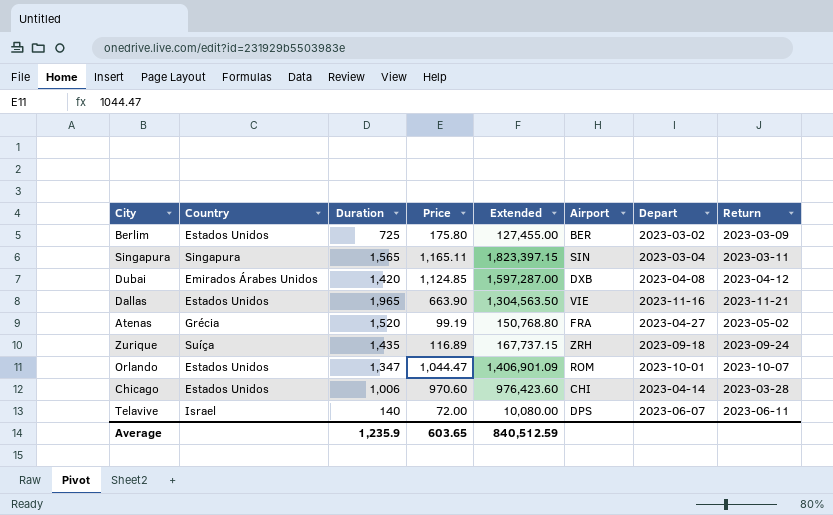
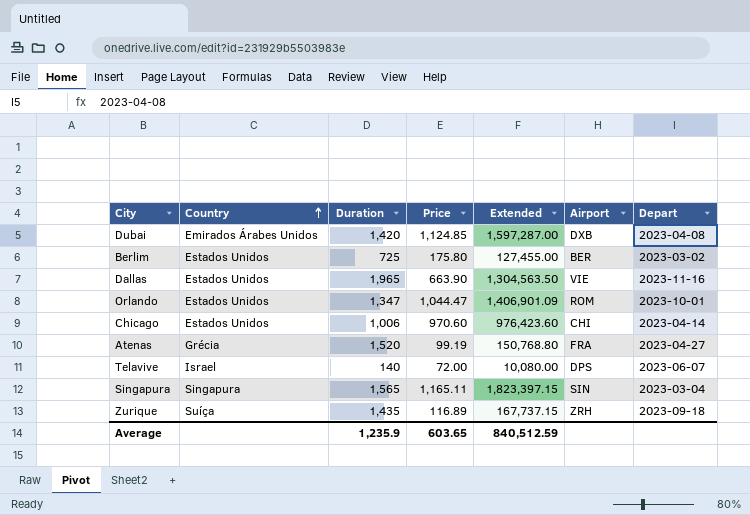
row order: none -> Country ascending
column Return | position: 8 -> none

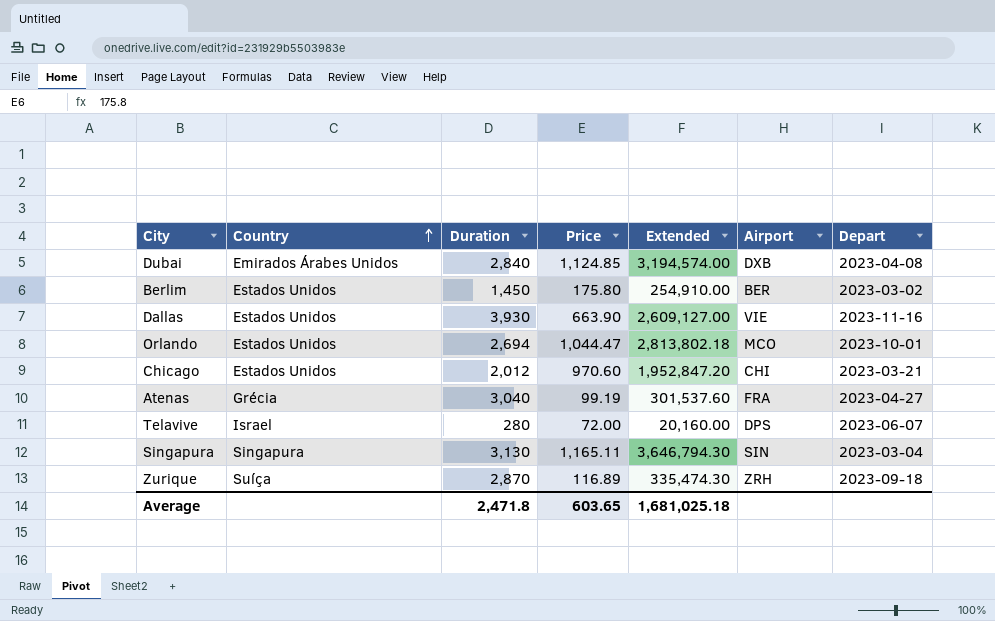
Dubai | Duration: 1,420 -> 2,840
Dubai | Extended: 1,597,287.00 -> 3,194,574.00
Berlim | Duration: 725 -> 1,450
Berlim | Extended: 127,455.00 -> 254,910.00
Dallas | Duration: 1,965 -> 3,930
Dallas | Extended: 1,304,563.50 -> 2,609,127.00
Orlando | Duration: 1,347 -> 2,694
Orlando | Extended: 1,406,901.09 -> 2,813,802.18
Orlando | Airport: ROM -> MCO
Chicago | Duration: 1,006 -> 2,012
Chicago | Extended: 976,423.60 -> 1,952,847.20
Chicago | Depart: 2023-04-14 -> 2023-03-21
Atenas | Duration: 1,520 -> 3,040
Atenas | Extended: 150,768.80 -> 301,537.60
Telavive | Duration: 140 -> 280
Telavive | Extended: 10,080.00 -> 20,160.00
Singapura | Duration: 1,565 -> 3,130
Singapura | Extended: 1,823,397.15 -> 3,646,794.30
Zurique | Duration: 1,435 -> 2,870
Zurique | Extended: 167,737.15 -> 335,474.30
Average | Duration: 1,235.9 -> 2,471.8
Average | Extended: 840,512.59 -> 1,681,025.18

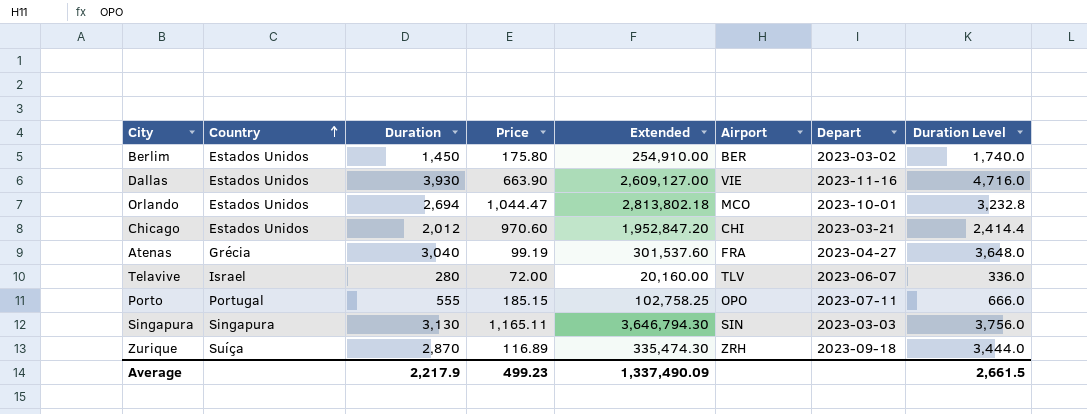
column Duration Level | formula: none -> [Duration] * 1.2
row Dubai: Emirados Árabes Unidos | 2,840 | 1,124.85 | 3,194,574.00 | DXB | 2023-04-08 -> none
Telavive | Airport: DPS -> TLV
row Porto: none -> Portugal | 555 | 185.15 | 102,758.25 | OPO | 2023-07-11 | 666.0
Singapura | Depart: 2023-03-04 -> 2023-03-03
Average | Duration: 2,471.8 -> 2,217.9
Average | Price: 603.65 -> 499.23
Average | Extended: 1,681,025.18 -> 1,337,490.09

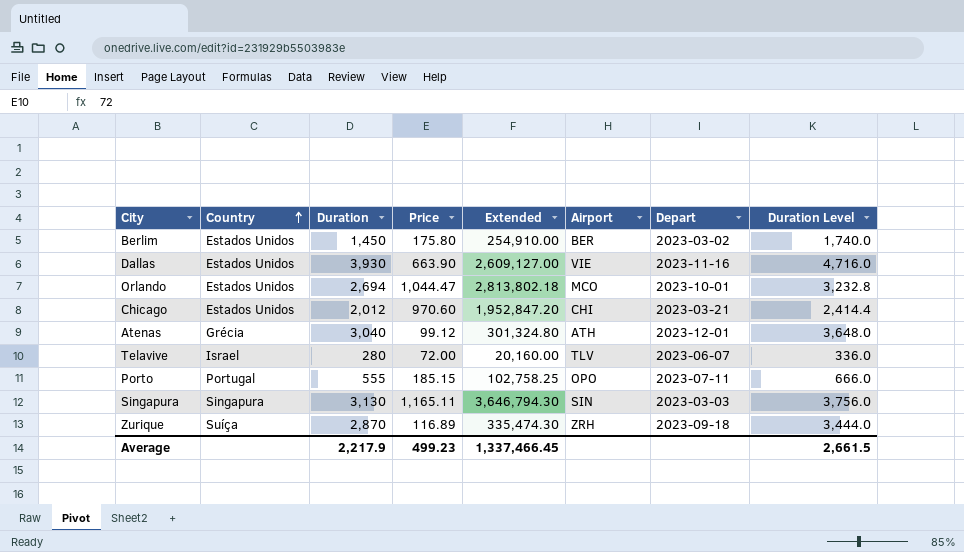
Atenas | Price: 99.19 -> 99.12
Atenas | Extended: 301,537.60 -> 301,324.80
Atenas | Airport: FRA -> ATH
Atenas | Depart: 2023-04-27 -> 2023-12-01
Average | Extended: 1,337,490.09 -> 1,337,466.45

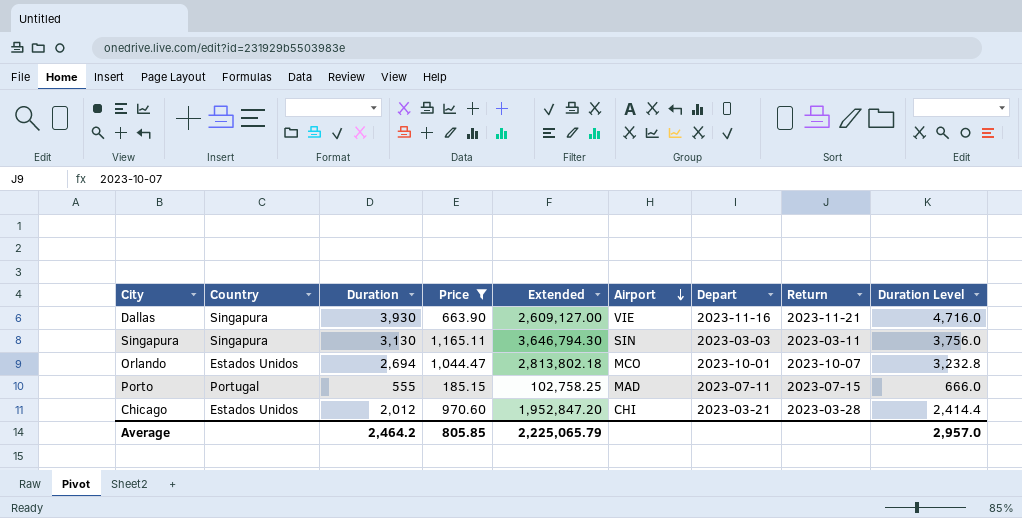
filter: none -> Price >= 185.15
row order: Country ascending -> Airport descending
column Return | position: none -> 8
Dallas | Country: Estados Unidos -> Singapura
Porto | Airport: OPO -> MAD
Average | Duration: 2,217.9 -> 2,464.2
Average | Price: 499.23 -> 805.85
Average | Extended: 1,337,466.45 -> 2,225,065.79
Average | Duration Level: 2,661.5 -> 2,957.0

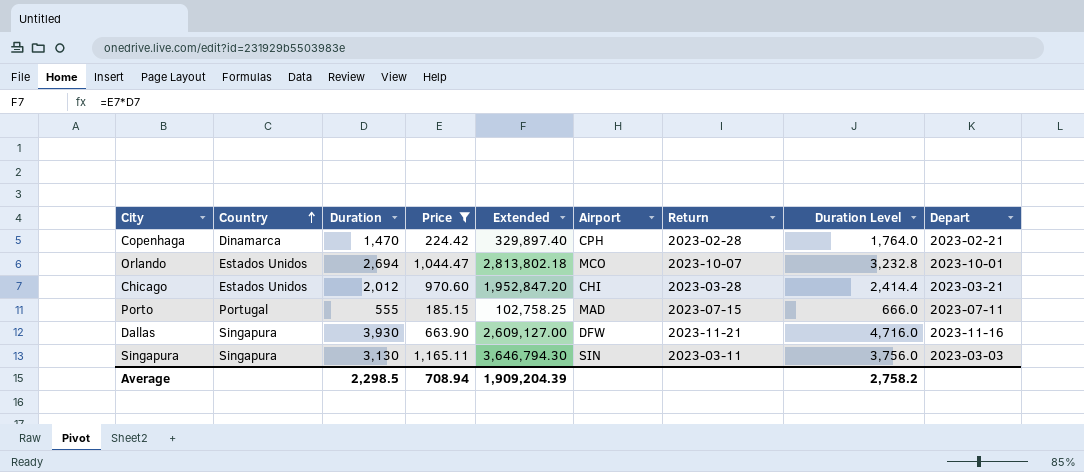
row order: Airport descending -> Country ascending
column Depart | position: 7 -> 9
row Copenhaga: none -> Dinamarca | 1,470 | 224.42 | 329,897.40 | CPH | 2023-02-28 | 1,764.0 | 2023-02-21
Dallas | Airport: VIE -> DFW
Average | Duration: 2,464.2 -> 2,298.5
Average | Price: 805.85 -> 708.94
Average | Extended: 2,225,065.79 -> 1,909,204.39
Average | Duration Level: 2,957.0 -> 2,758.2

